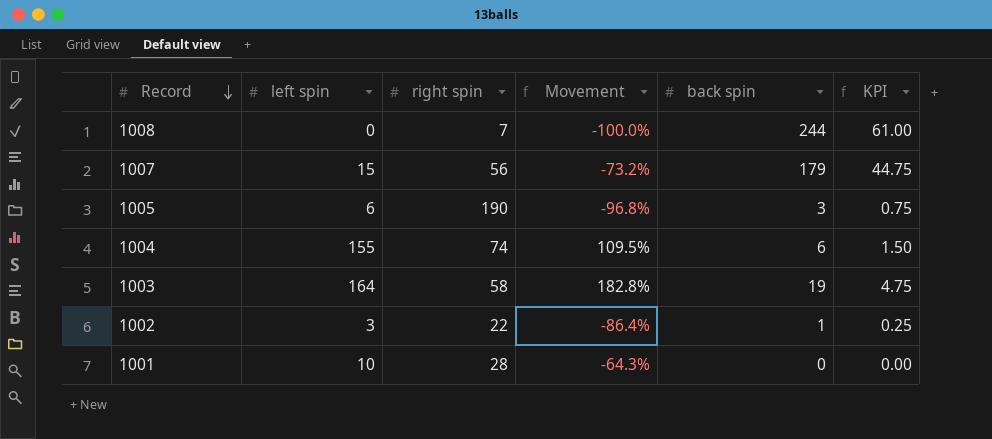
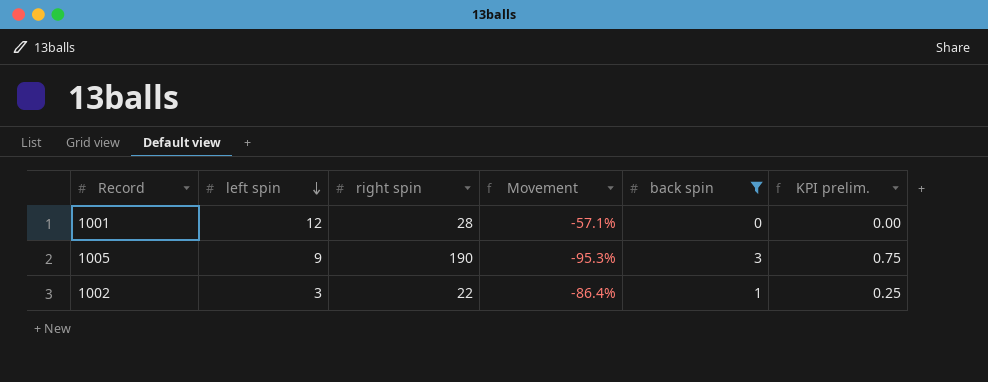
filter: none -> back spin <= 3
row order: Record descending -> left spin descending
column name: KPI -> KPI prelim.
1001 | left spin: 10 -> 12
1001 | Movement: -64.3% -> -57.1%
1005 | left spin: 6 -> 9
1005 | Movement: -96.8% -> -95.3%

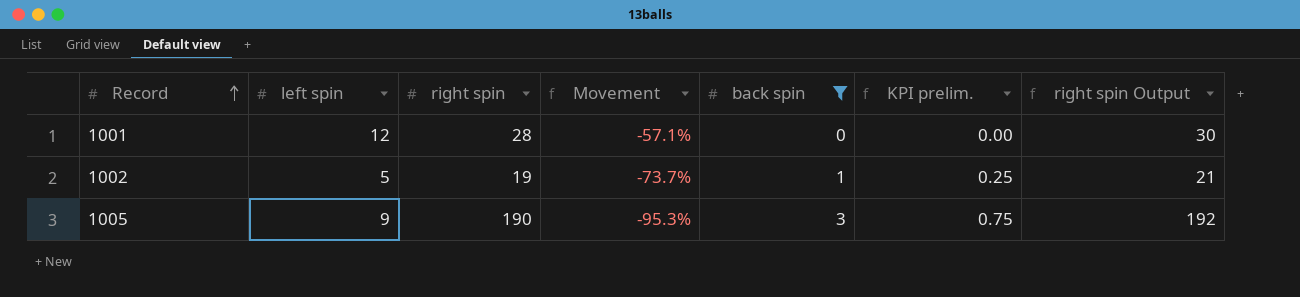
row order: left spin descending -> Record ascending
column right spin Output | formula: none -> [right spin] + 2
1002 | left spin: 3 -> 5
1002 | right spin: 22 -> 19
1002 | Movement: -86.4% -> -73.7%

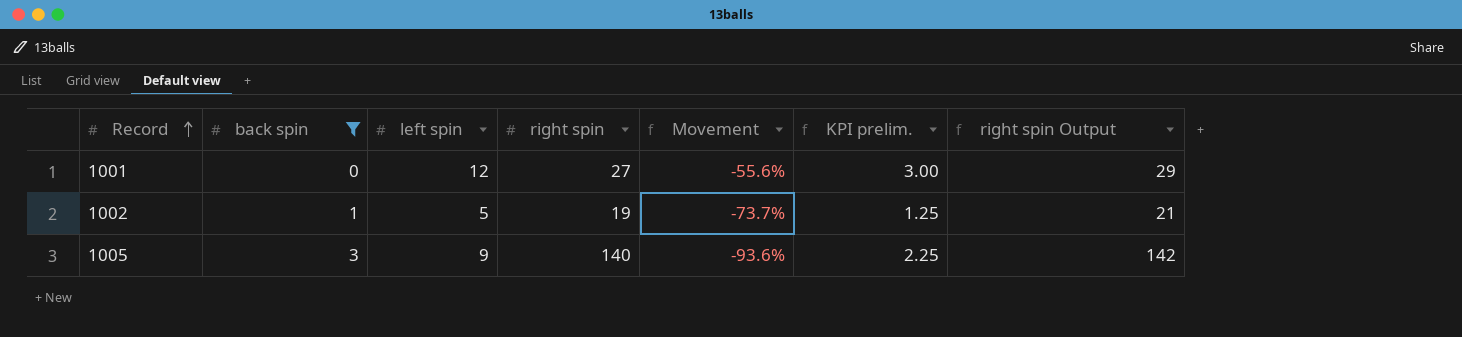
column back spin | position: 5 -> 2
column KPI prelim. | formula: [back spin] * 0.25 -> [left spin] * 0.25
1001 | right spin: 28 -> 27
1001 | Movement: -57.1% -> -55.6%
1001 | right spin Output: 30 -> 29
1005 | right spin: 190 -> 140
1005 | Movement: -95.3% -> -93.6%
1005 | right spin Output: 192 -> 142

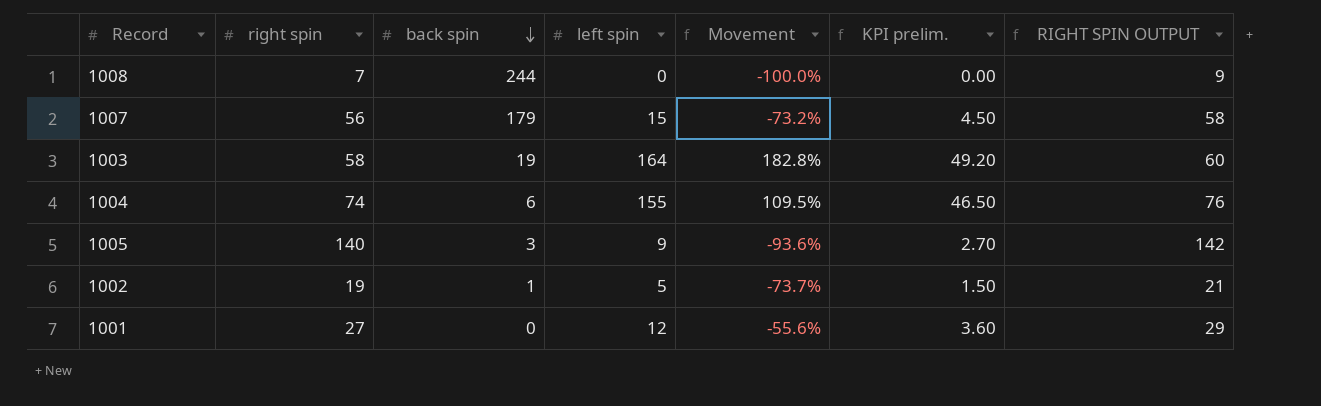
filter: back spin <= 3 -> none
row order: Record ascending -> back spin descending
column right spin | position: 4 -> 2
column KPI prelim. | formula: [left spin] * 0.25 -> [left spin] * 0.3
column name: right spin Output -> RIGHT SPIN OUTPUT

